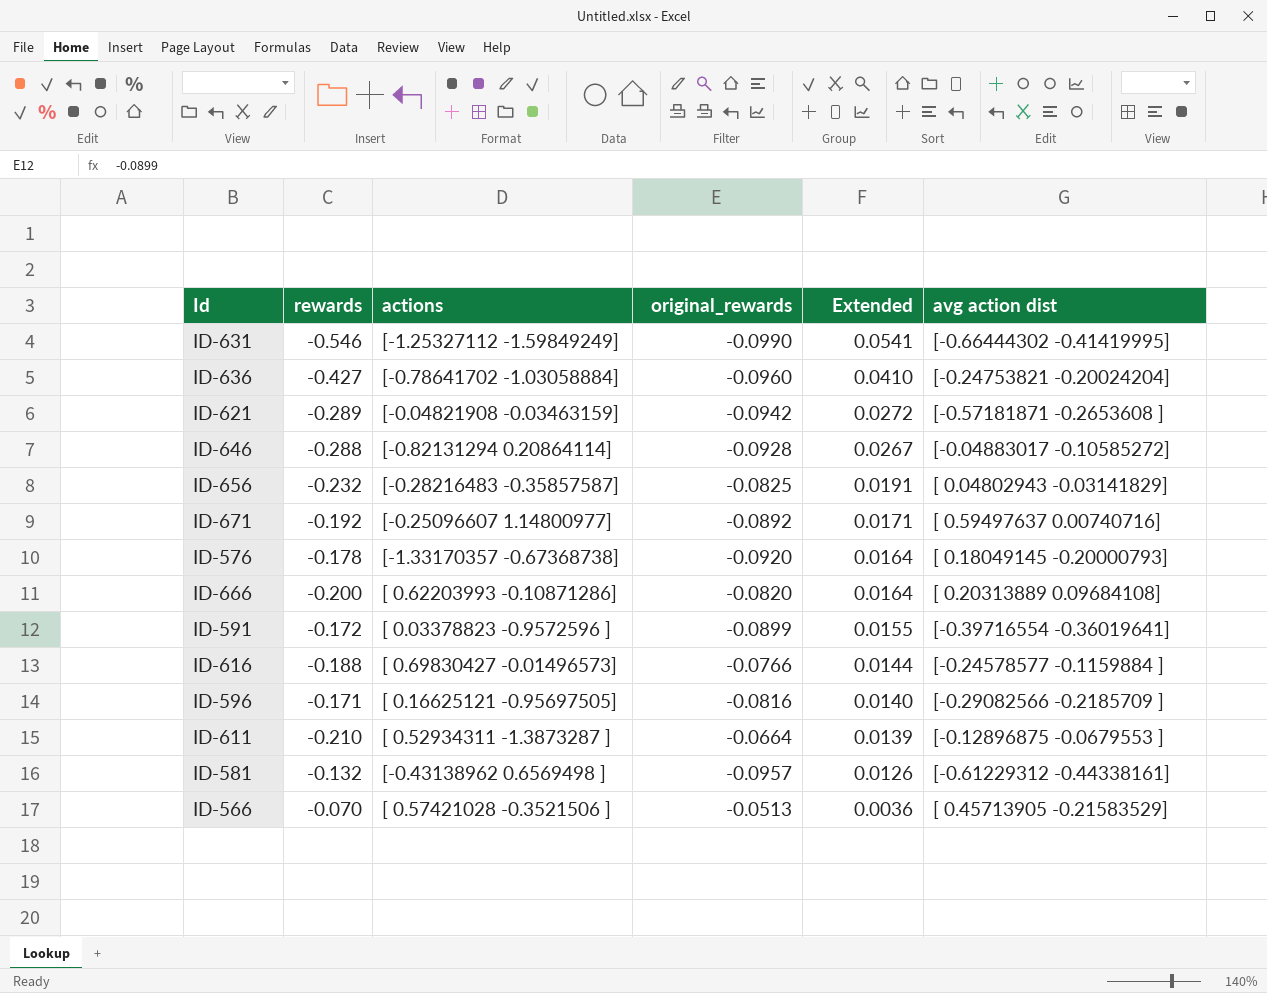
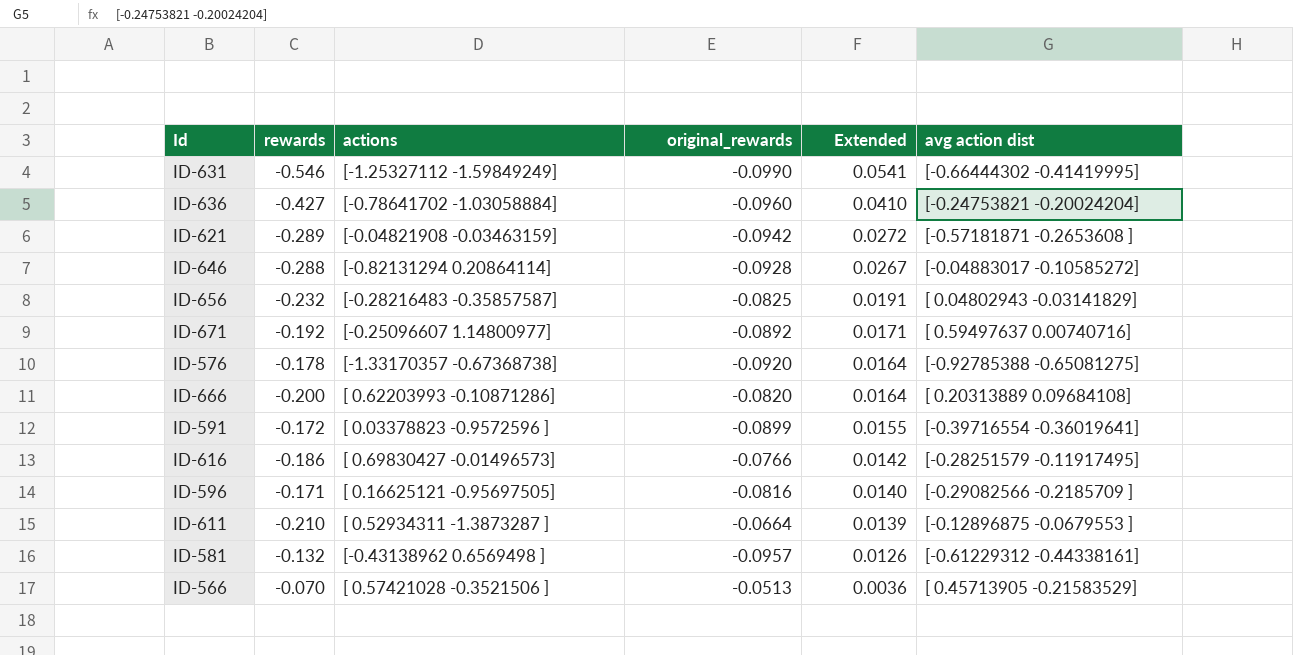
ID-576 | avg action dist: [ 0.18049145 -0.20000793] -> [-0.92785388 -0.65081275]
ID-616 | rewards: -0.188 -> -0.186
ID-616 | Extended: 0.0144 -> 0.0142
ID-616 | avg action dist: [-0.24578577 -0.1159884 ] -> [-0.28251579 -0.11917495]

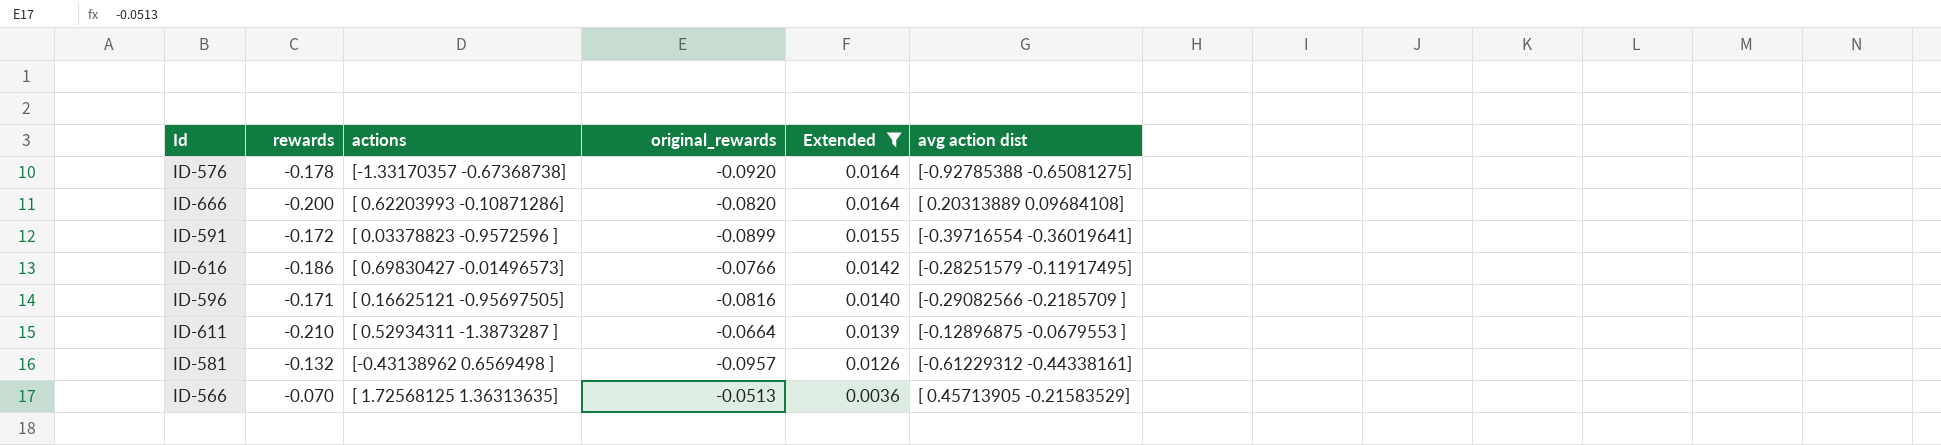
filter: none -> Extended <= 0.0164
ID-566 | actions: [ 0.57421028 -0.3521506 ] -> [ 1.72568125 1.36313635]

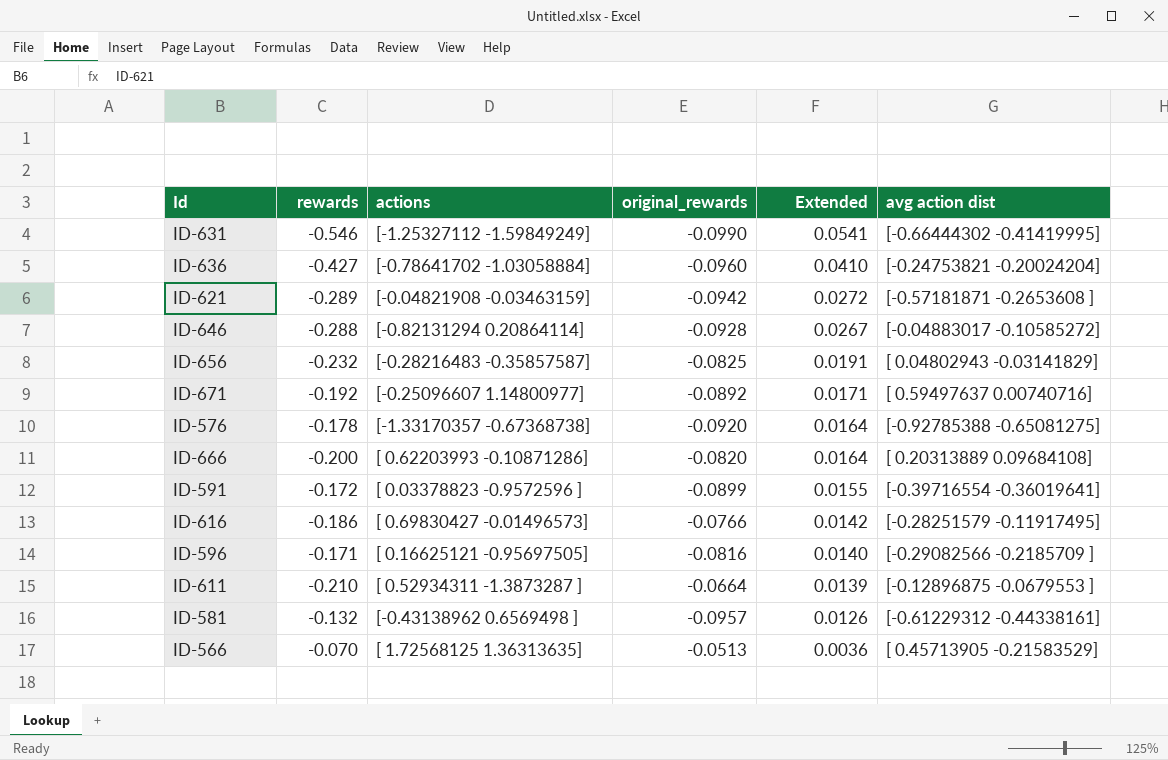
filter: Extended <= 0.0164 -> none

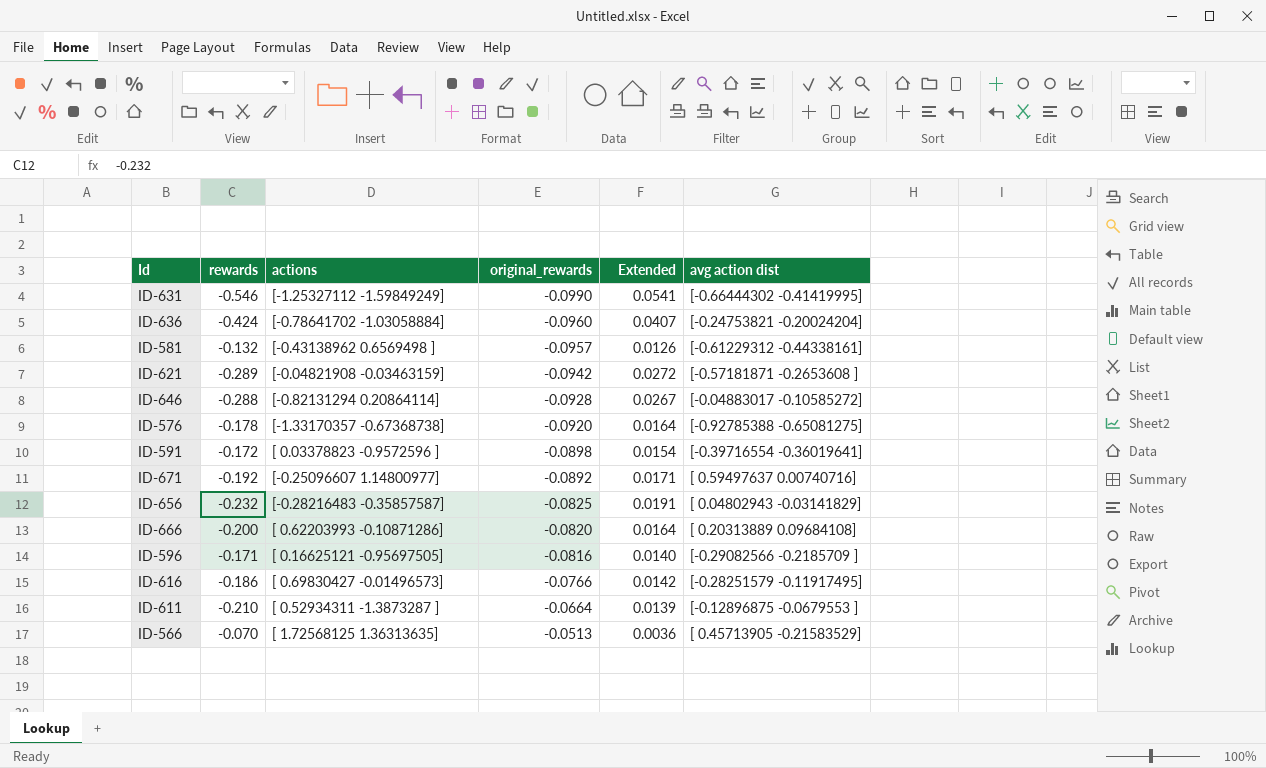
row order: Extended descending -> original_rewards ascending
ID-636 | rewards: -0.427 -> -0.424
ID-636 | Extended: 0.0410 -> 0.0407
ID-591 | original_rewards: -0.0899 -> -0.0898
ID-591 | Extended: 0.0155 -> 0.0154

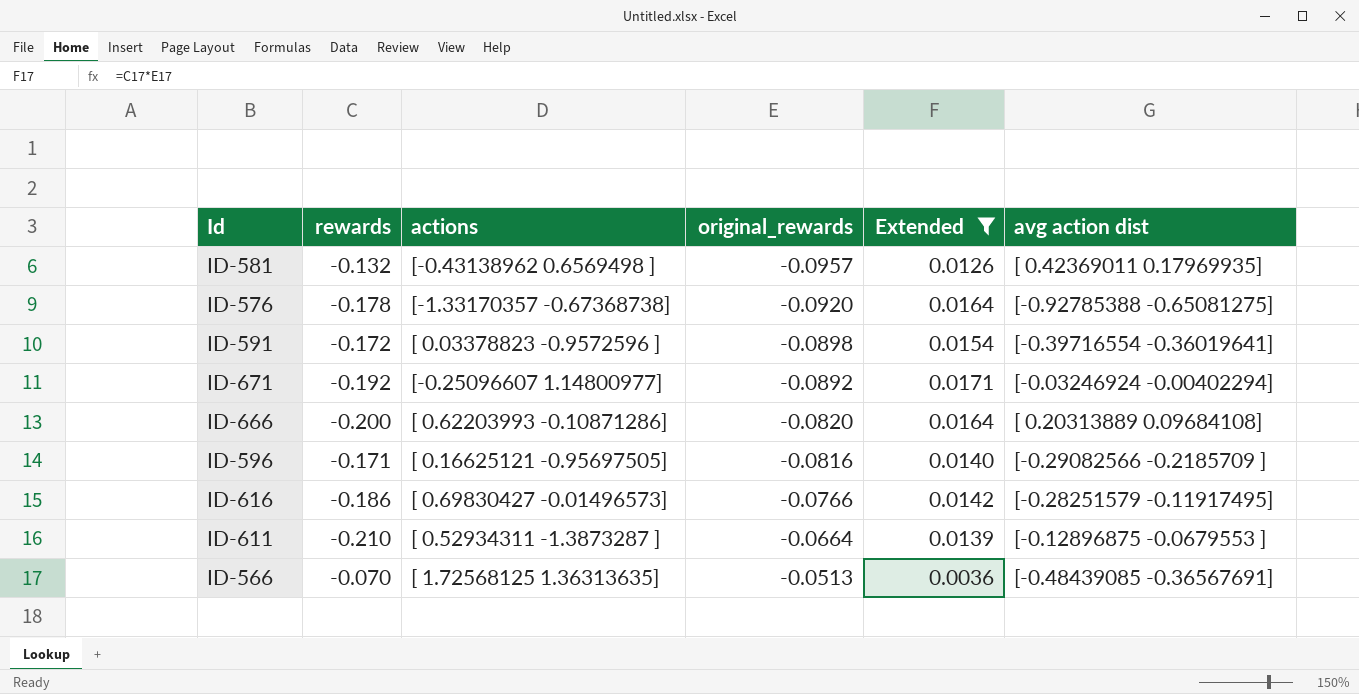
filter: none -> Extended <= 0.0171
ID-581 | avg action dist: [-0.61229312 -0.44338161] -> [ 0.42369011 0.17969935]
ID-671 | avg action dist: [ 0.59497637 0.00740716] -> [-0.03246924 -0.00402294]
ID-566 | avg action dist: [ 0.45713905 -0.21583529] -> [-0.48439085 -0.36567691]

